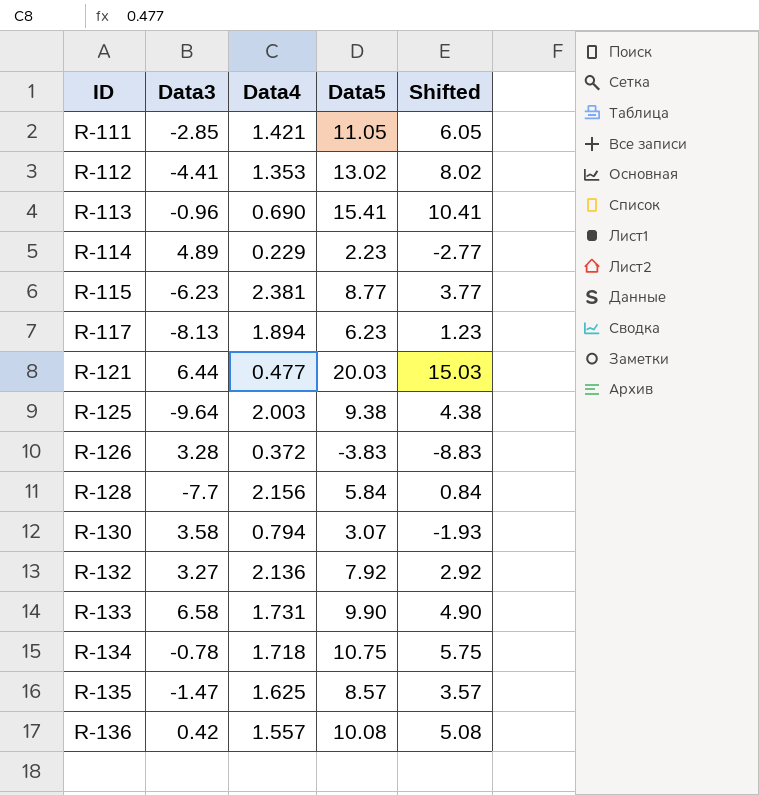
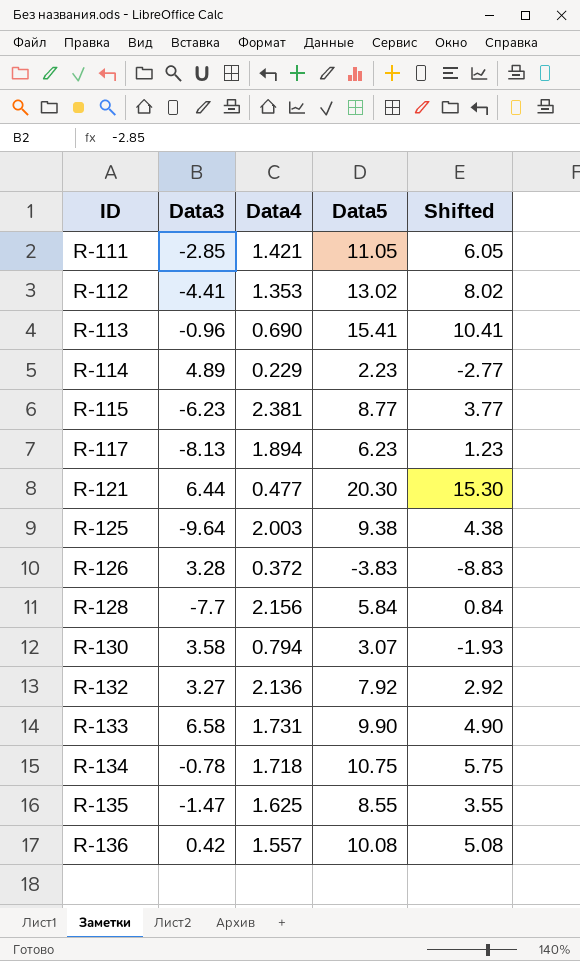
R-121 | Data5: 20.03 -> 20.30
R-121 | Shifted: 15.03 -> 15.30
R-135 | Data5: 8.57 -> 8.55
R-135 | Shifted: 3.57 -> 3.55

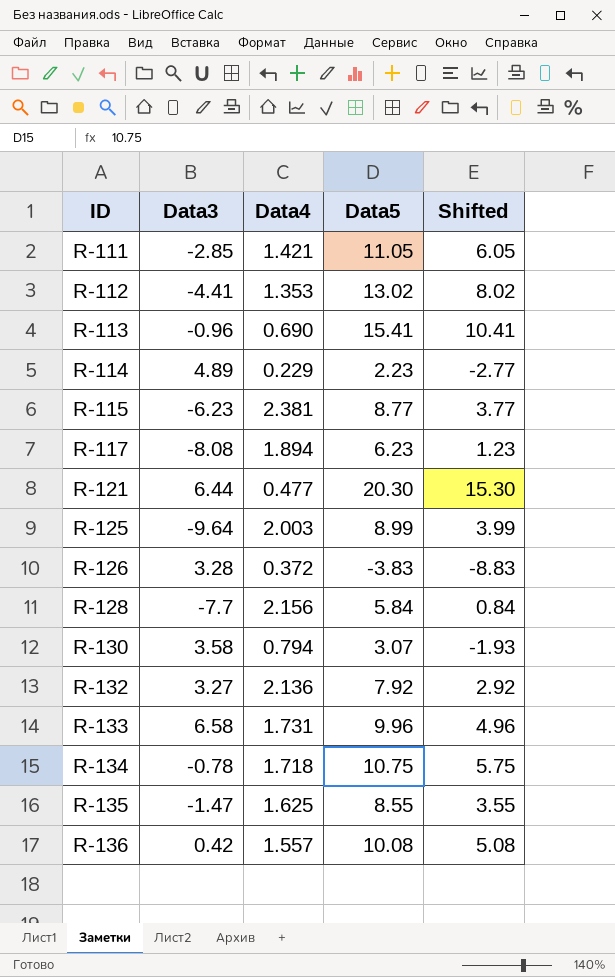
R-117 | Data3: -8.13 -> -8.08
R-125 | Data5: 9.38 -> 8.99
R-125 | Shifted: 4.38 -> 3.99
R-133 | Data5: 9.90 -> 9.96
R-133 | Shifted: 4.90 -> 4.96

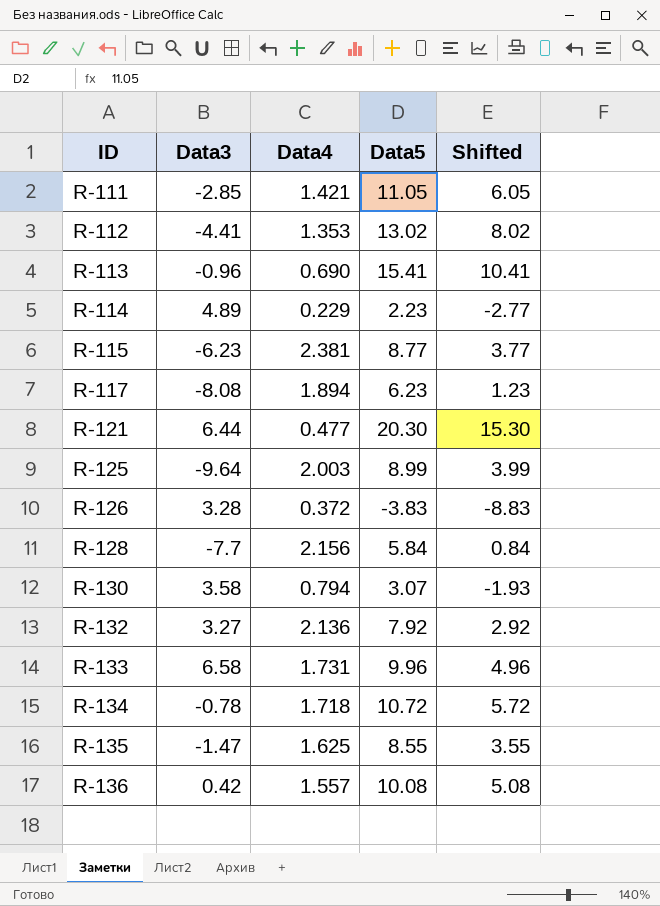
R-134 | Data5: 10.75 -> 10.72
R-134 | Shifted: 5.75 -> 5.72

